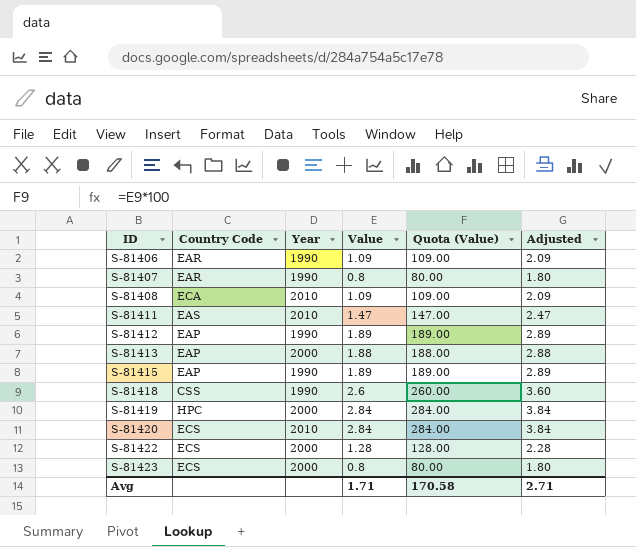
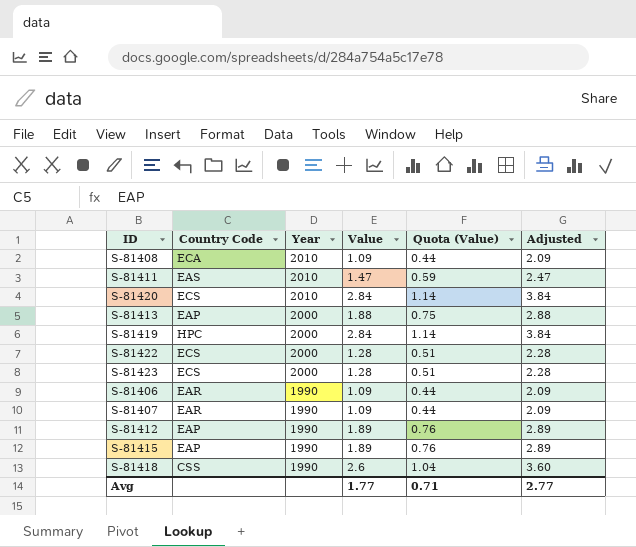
row order: ID ascending -> Year descending
column Quota (Value) | formula: [Value] * 100 -> [Value] * 0.4
S-81423 | Value: 0.8 -> 1.28
S-81423 | Adjusted: 1.80 -> 2.28
S-81407 | Value: 0.8 -> 1.09
S-81407 | Adjusted: 1.80 -> 2.09
Avg | Value: 1.71 -> 1.77
Avg | Quota (Value): 170.58 -> 0.71
Avg | Adjusted: 2.71 -> 2.77

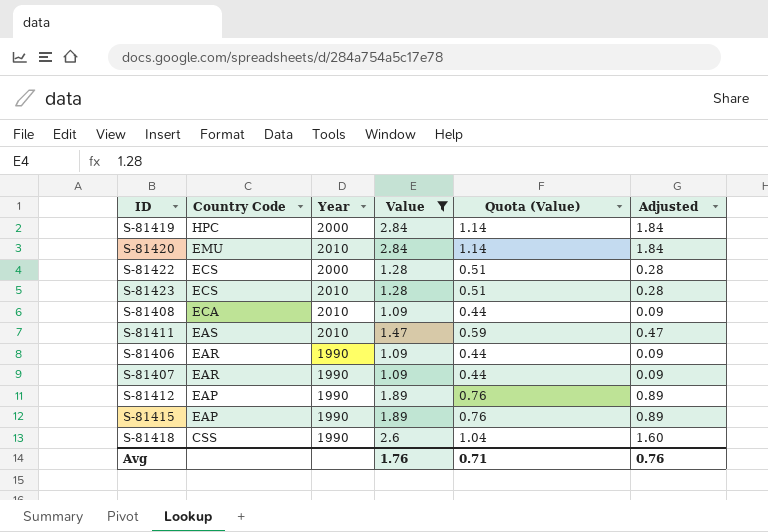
filter: none -> Value != 1.88
row order: Year descending -> Country Code descending
column Adjusted | formula: [Value] + 1 -> [Value] - 1
S-81420 | Country Code: ECS -> EMU
S-81423 | Year: 2000 -> 2010
Avg | Value: 1.77 -> 1.76
Avg | Adjusted: 2.77 -> 0.76

